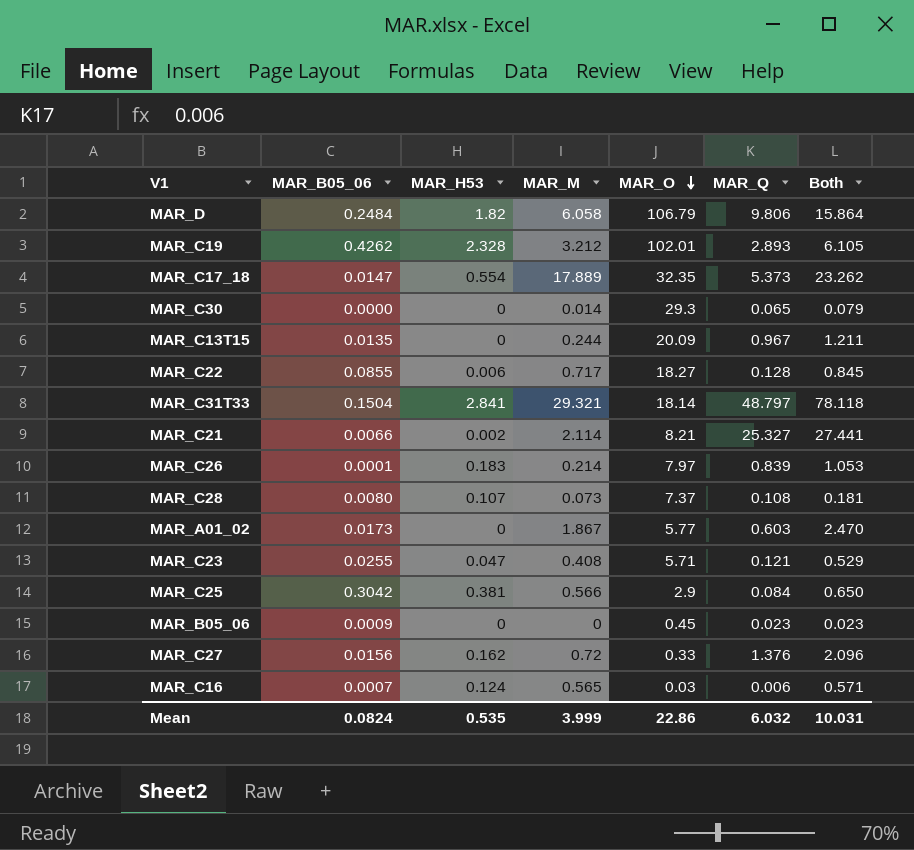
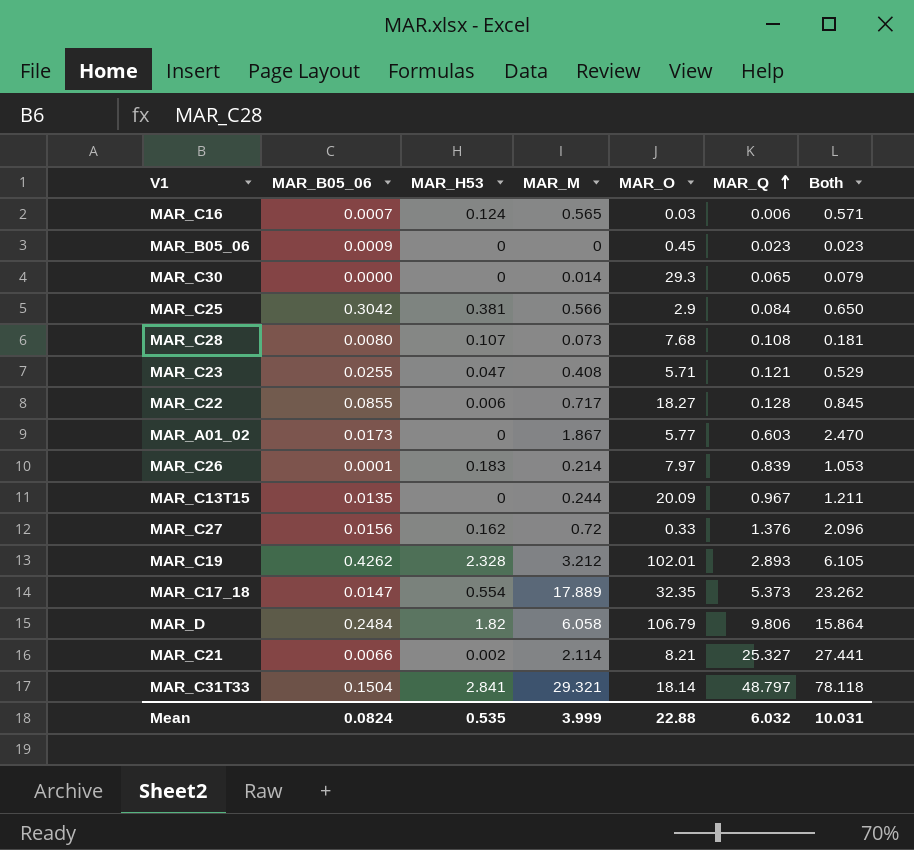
row order: MAR_O descending -> MAR_Q ascending
MAR_C28 | MAR_O: 7.37 -> 7.68
Mean | MAR_O: 22.86 -> 22.88

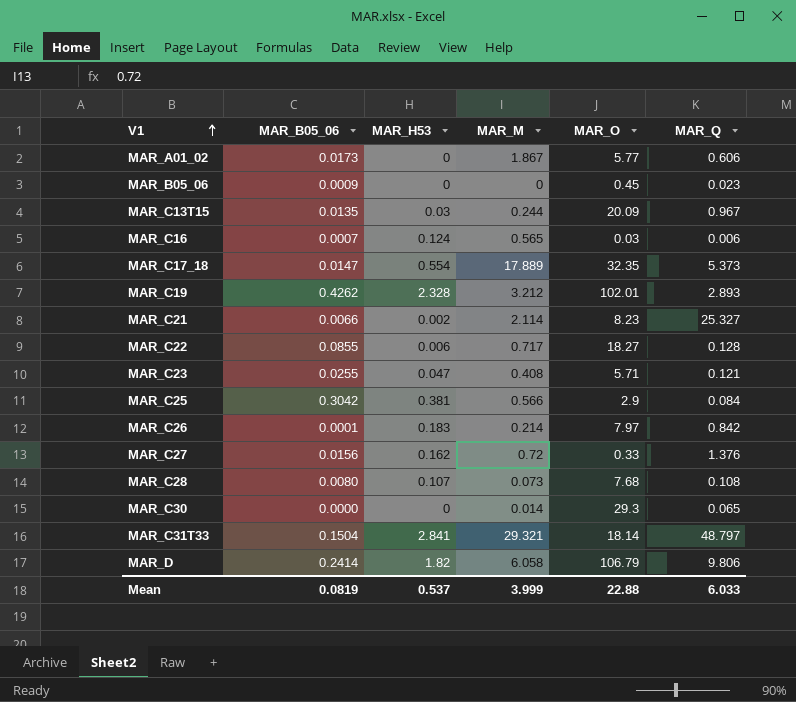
row order: MAR_Q ascending -> V1 ascending
column Both | formula: [MAR_M] + [MAR_Q] -> none
MAR_A01_02 | MAR_Q: 0.603 -> 0.606
MAR_C13T15 | MAR_H53: 0 -> 0.03
MAR_C21 | MAR_O: 8.21 -> 8.23
MAR_C26 | MAR_Q: 0.839 -> 0.842
MAR_D | MAR_B05_06: 0.2484 -> 0.2414
Mean | MAR_B05_06: 0.0824 -> 0.0819
Mean | MAR_H53: 0.535 -> 0.537
Mean | MAR_Q: 6.032 -> 6.033

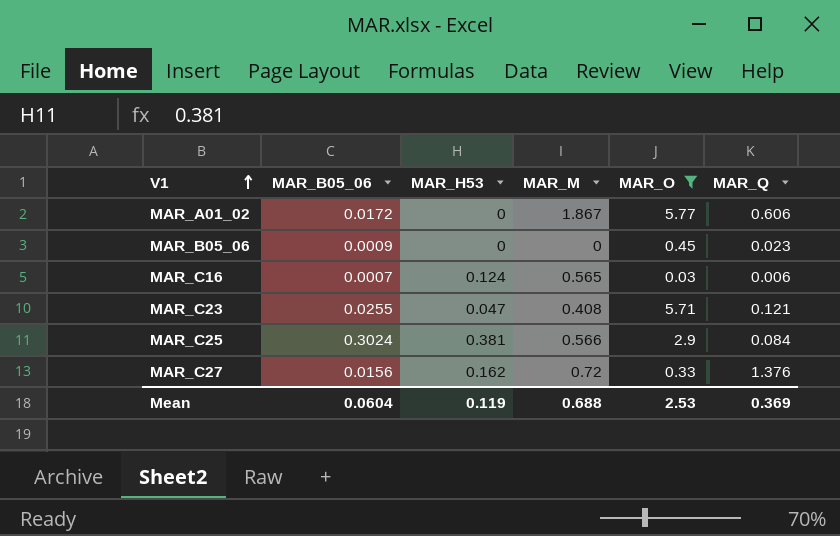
filter: none -> MAR_O <= 5.77
MAR_A01_02 | MAR_B05_06: 0.0173 -> 0.0172
MAR_C25 | MAR_B05_06: 0.3042 -> 0.3024
Mean | MAR_B05_06: 0.0819 -> 0.0604
Mean | MAR_H53: 0.537 -> 0.119
Mean | MAR_M: 3.999 -> 0.688
Mean | MAR_O: 22.88 -> 2.53
Mean | MAR_Q: 6.033 -> 0.369

